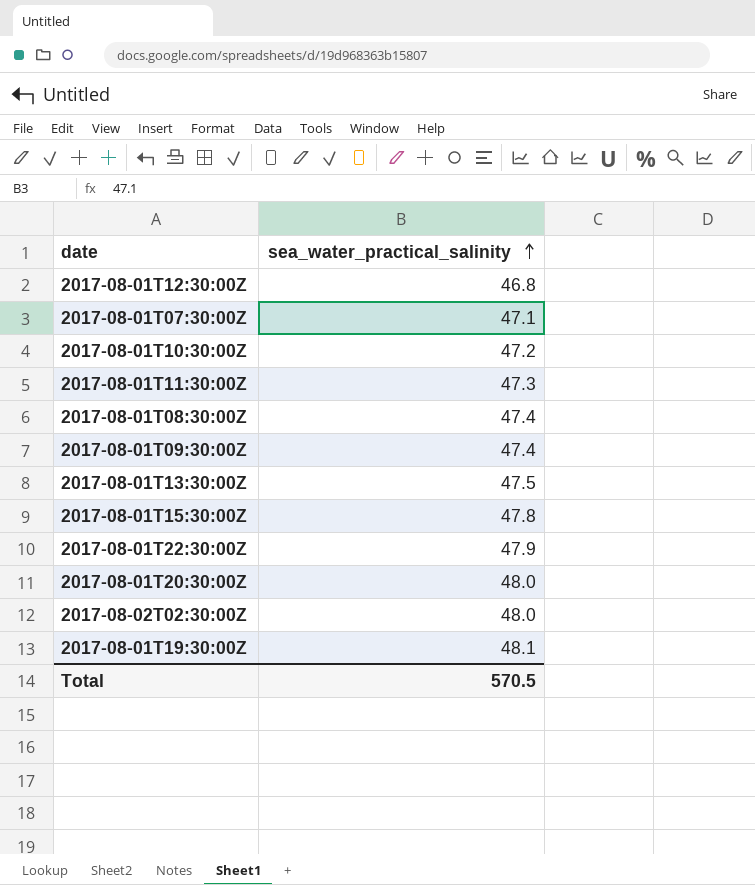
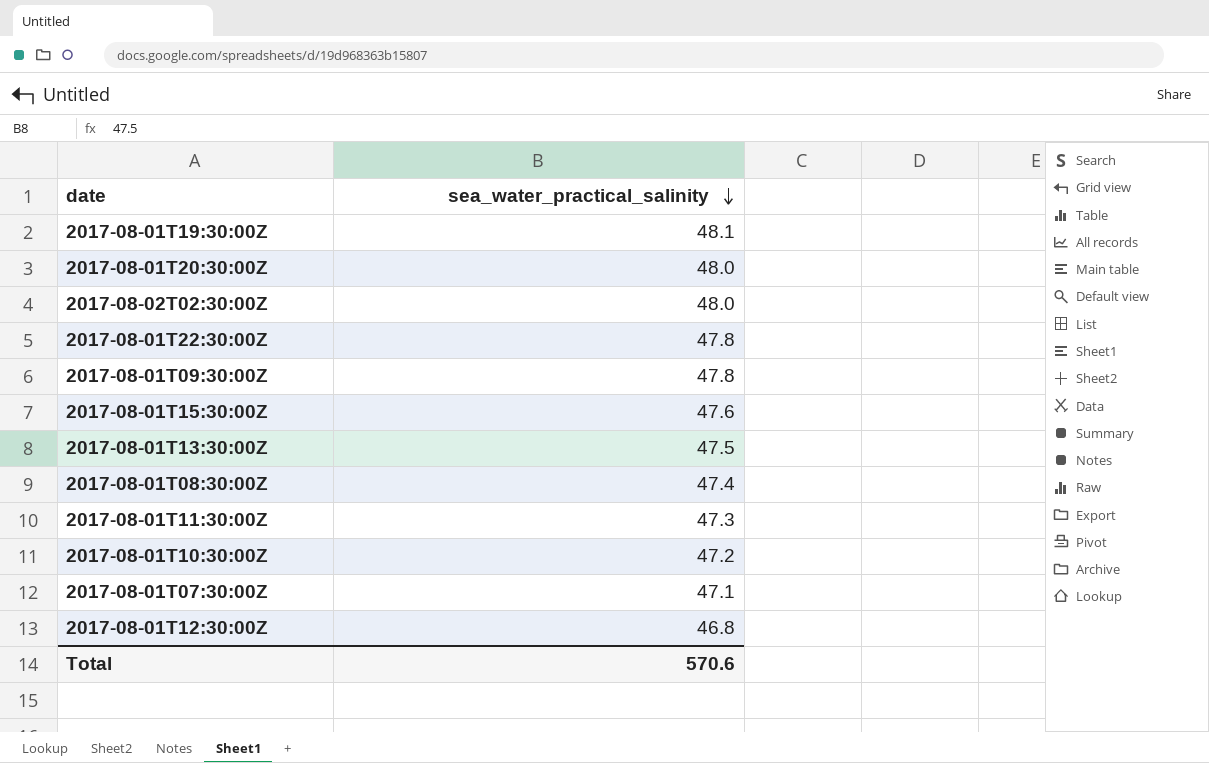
row order: sea_water_practical_salinity ascending -> sea_water_practical_salinity descending
2017-08-01T22:30:00Z | sea_water_practical_salinity: 47.9 -> 47.8
2017-08-01T09:30:00Z | sea_water_practical_salinity: 47.4 -> 47.8
2017-08-01T15:30:00Z | sea_water_practical_salinity: 47.8 -> 47.6
Total | sea_water_practical_salinity: 570.5 -> 570.6

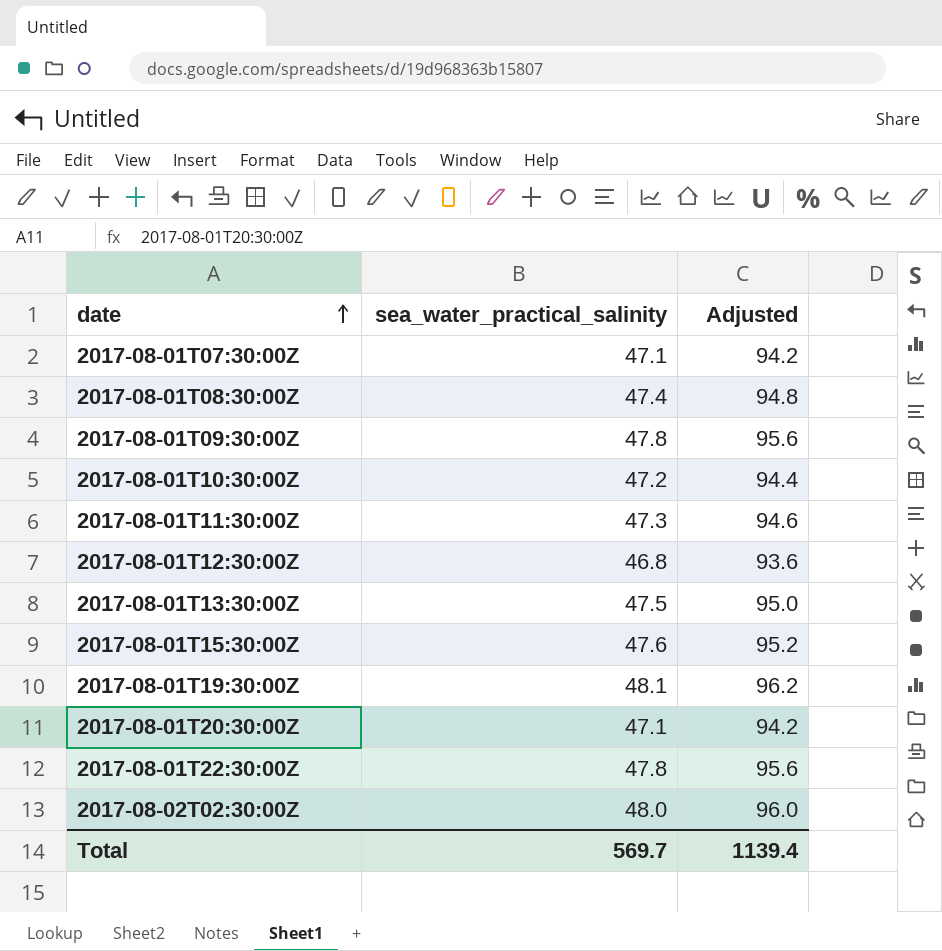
row order: sea_water_practical_salinity descending -> date ascending
column Adjusted | formula: none -> [sea_water_practical_salinity] * 2
2017-08-01T20:30:00Z | sea_water_practical_salinity: 48.0 -> 47.1
Total | sea_water_practical_salinity: 570.6 -> 569.7

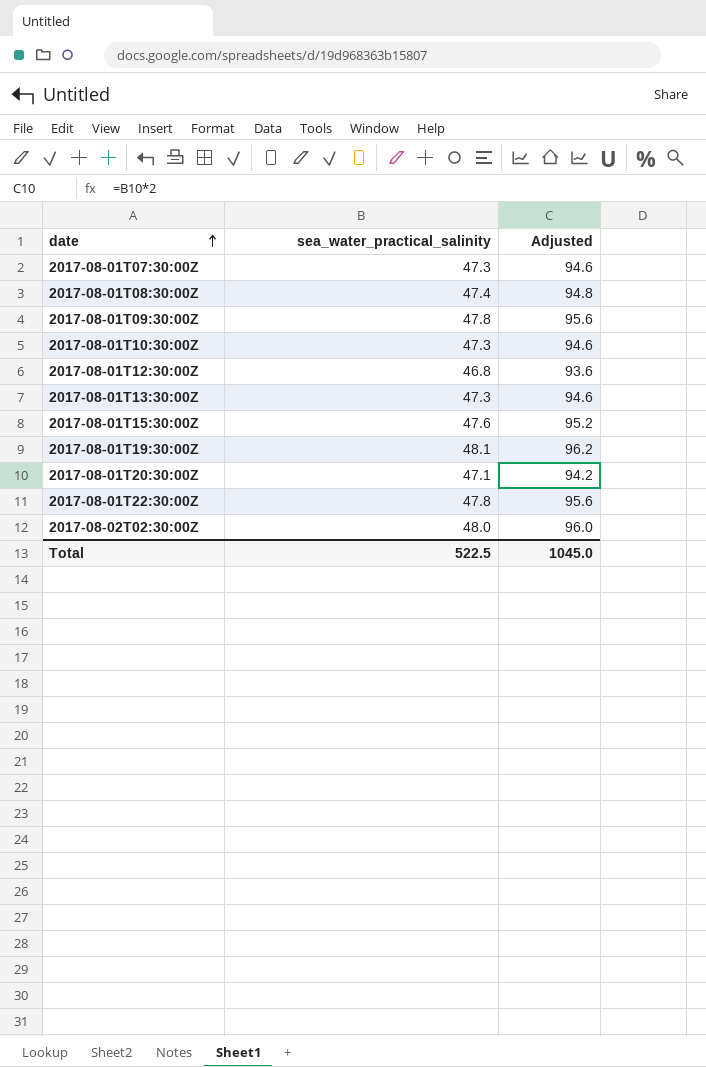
row 2017-08-01T11:30:00Z: 47.3 | 94.6 -> none
2017-08-01T07:30:00Z | sea_water_practical_salinity: 47.1 -> 47.3
2017-08-01T07:30:00Z | Adjusted: 94.2 -> 94.6
2017-08-01T10:30:00Z | sea_water_practical_salinity: 47.2 -> 47.3
2017-08-01T10:30:00Z | Adjusted: 94.4 -> 94.6
2017-08-01T13:30:00Z | sea_water_practical_salinity: 47.5 -> 47.3
2017-08-01T13:30:00Z | Adjusted: 95.0 -> 94.6
Total | sea_water_practical_salinity: 569.7 -> 522.5
Total | Adjusted: 1139.4 -> 1045.0

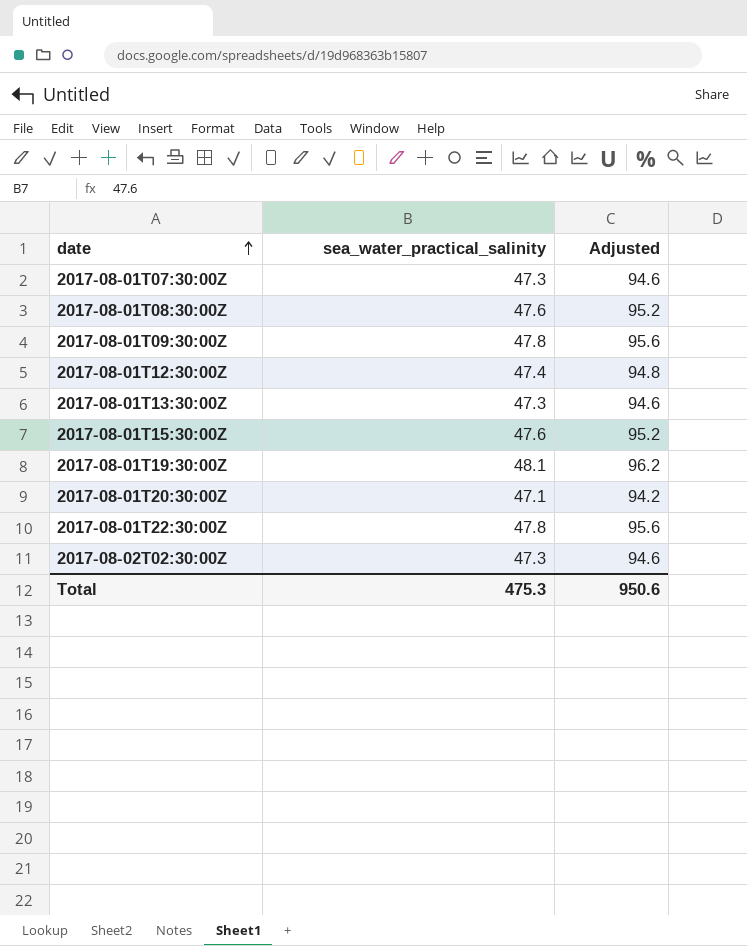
row 2017-08-01T10:30:00Z: 47.3 | 94.6 -> none
2017-08-01T08:30:00Z | sea_water_practical_salinity: 47.4 -> 47.6
2017-08-01T08:30:00Z | Adjusted: 94.8 -> 95.2
2017-08-01T12:30:00Z | sea_water_practical_salinity: 46.8 -> 47.4
2017-08-01T12:30:00Z | Adjusted: 93.6 -> 94.8
2017-08-02T02:30:00Z | sea_water_practical_salinity: 48.0 -> 47.3
2017-08-02T02:30:00Z | Adjusted: 96.0 -> 94.6
Total | sea_water_practical_salinity: 522.5 -> 475.3
Total | Adjusted: 1045.0 -> 950.6

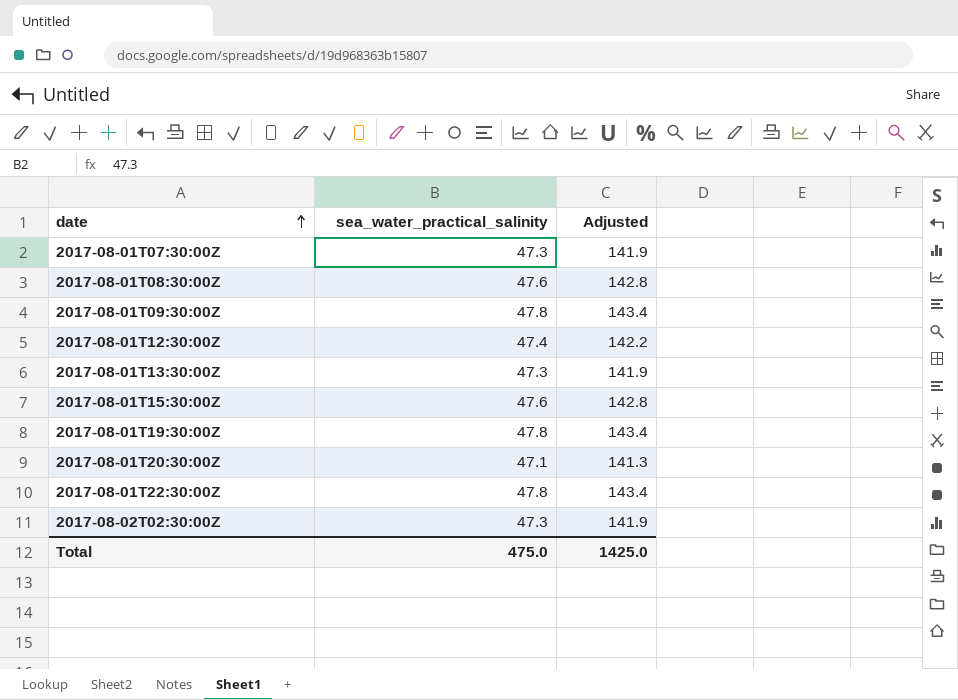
column Adjusted | formula: [sea_water_practical_salinity] * 2 -> [sea_water_practical_salinity] * 3
2017-08-01T19:30:00Z | sea_water_practical_salinity: 48.1 -> 47.8
Total | sea_water_practical_salinity: 475.3 -> 475.0
Total | Adjusted: 950.6 -> 1425.0

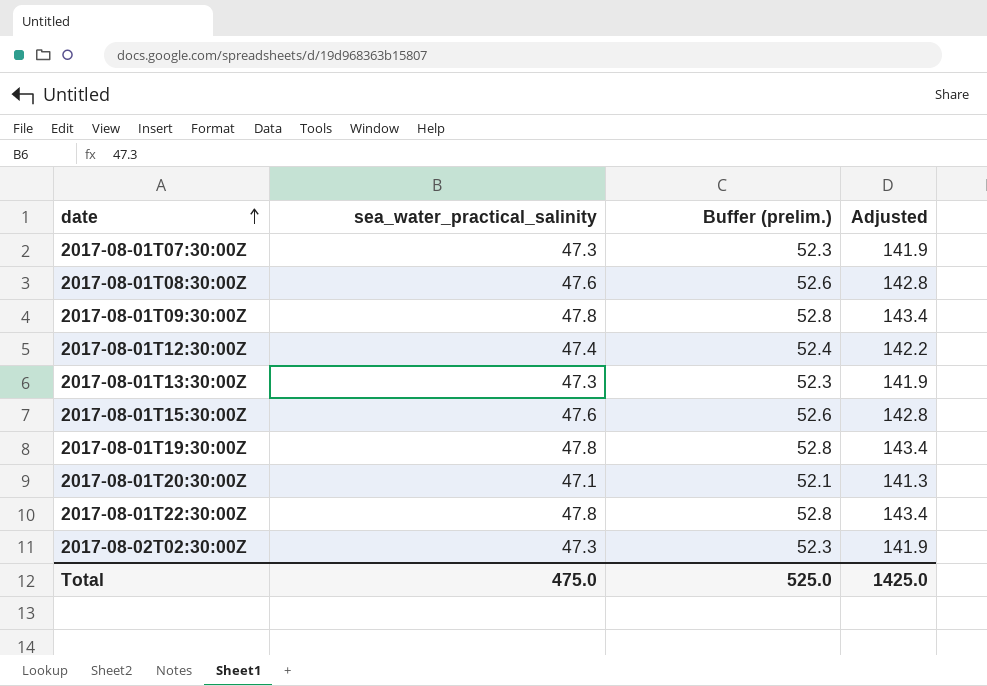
column Buffer (prelim.) | formula: none -> [sea_water_practical_salinity] + 5

